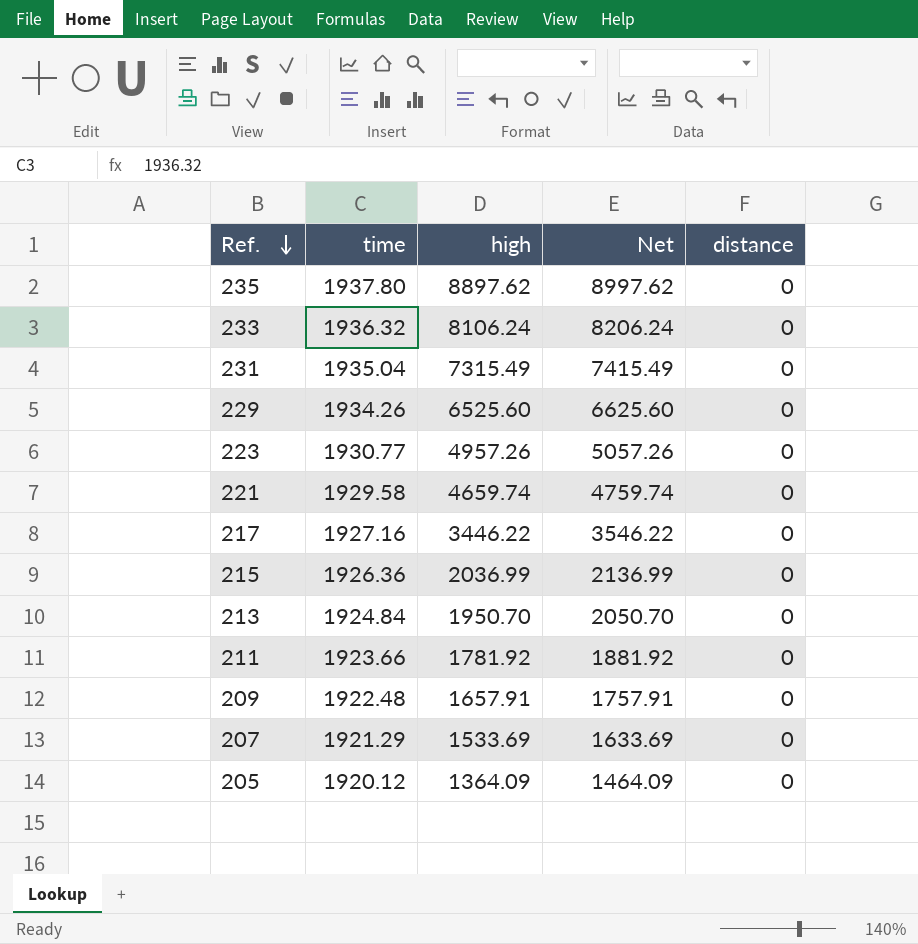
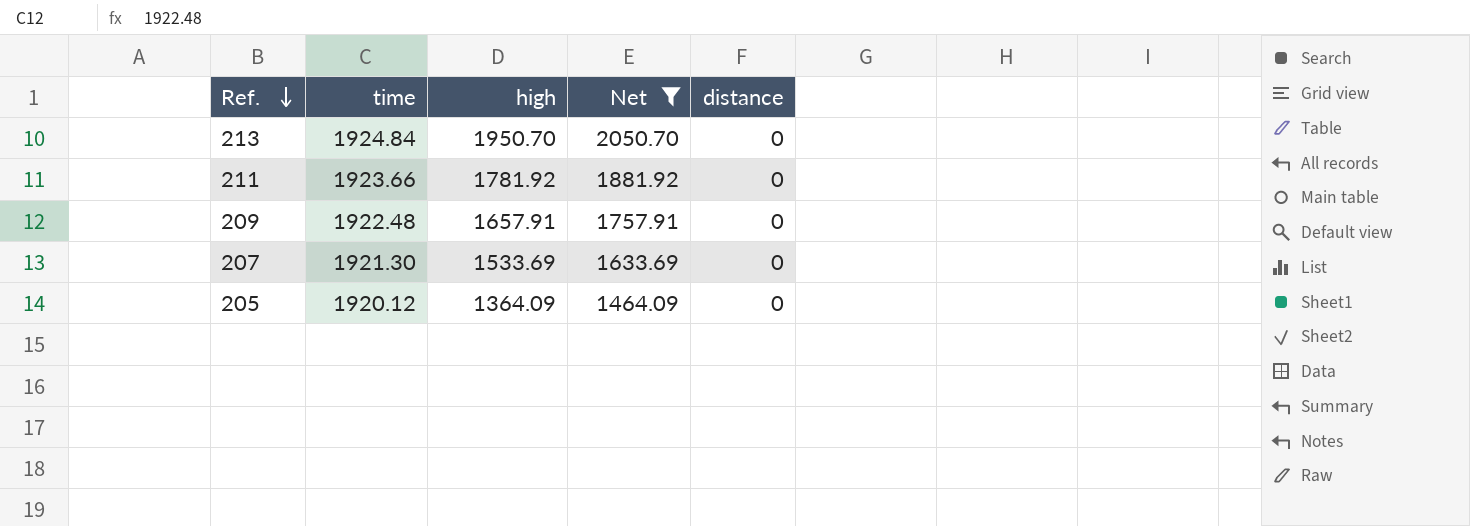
filter: none -> Net <= 2050.70
207 | time: 1921.29 -> 1921.30

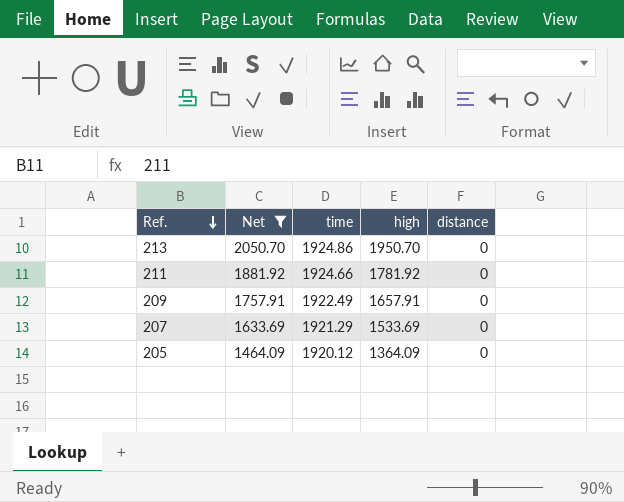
column Net | position: 4 -> 2
213 | time: 1924.84 -> 1924.86
211 | time: 1923.66 -> 1924.66
209 | time: 1922.48 -> 1922.49
207 | time: 1921.30 -> 1921.29

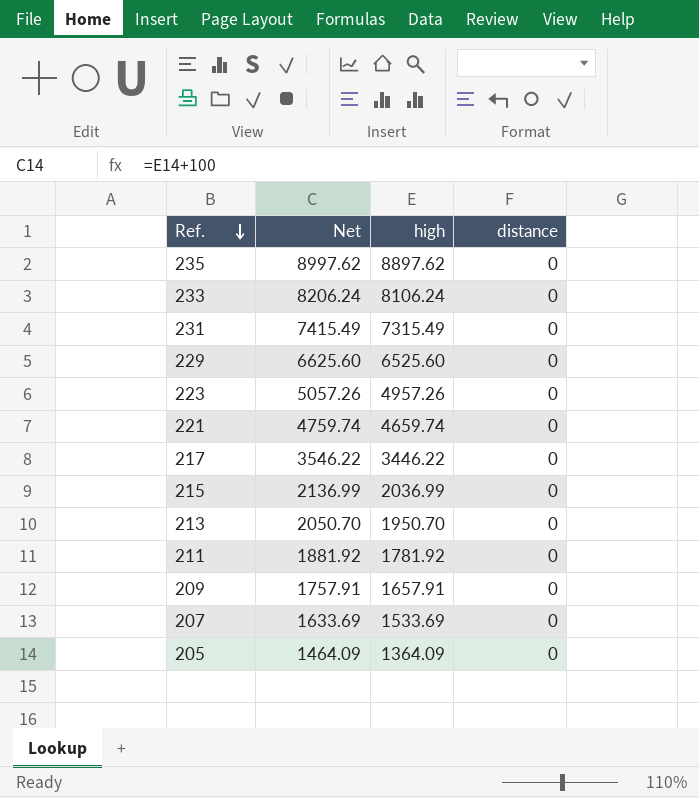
filter: Net <= 2050.70 -> none
column time | position: 3 -> none

